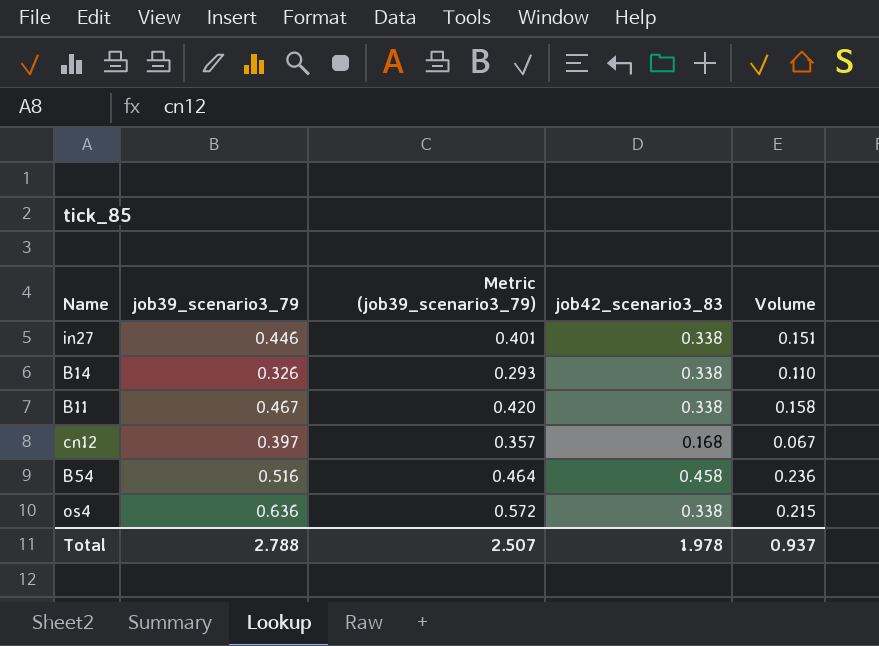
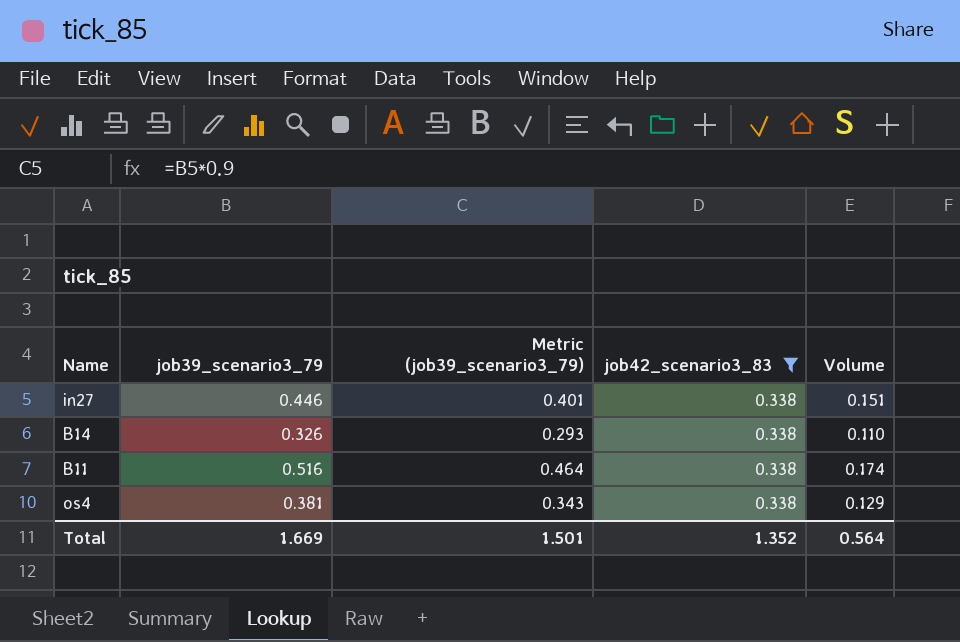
filter: none -> job42_scenario3_83 = 0.338
B11 | job39_scenario3_79: 0.467 -> 0.516
B11 | Metric (job39_scenario3_79): 0.420 -> 0.464
B11 | Volume: 0.158 -> 0.174
os4 | job39_scenario3_79: 0.636 -> 0.381
os4 | Metric (job39_scenario3_79): 0.572 -> 0.343
os4 | Volume: 0.215 -> 0.129
Total | job39_scenario3_79: 2.788 -> 1.669
Total | Metric (job39_scenario3_79): 2.507 -> 1.501
Total | job42_scenario3_83: 1.978 -> 1.352
Total | Volume: 0.937 -> 0.564

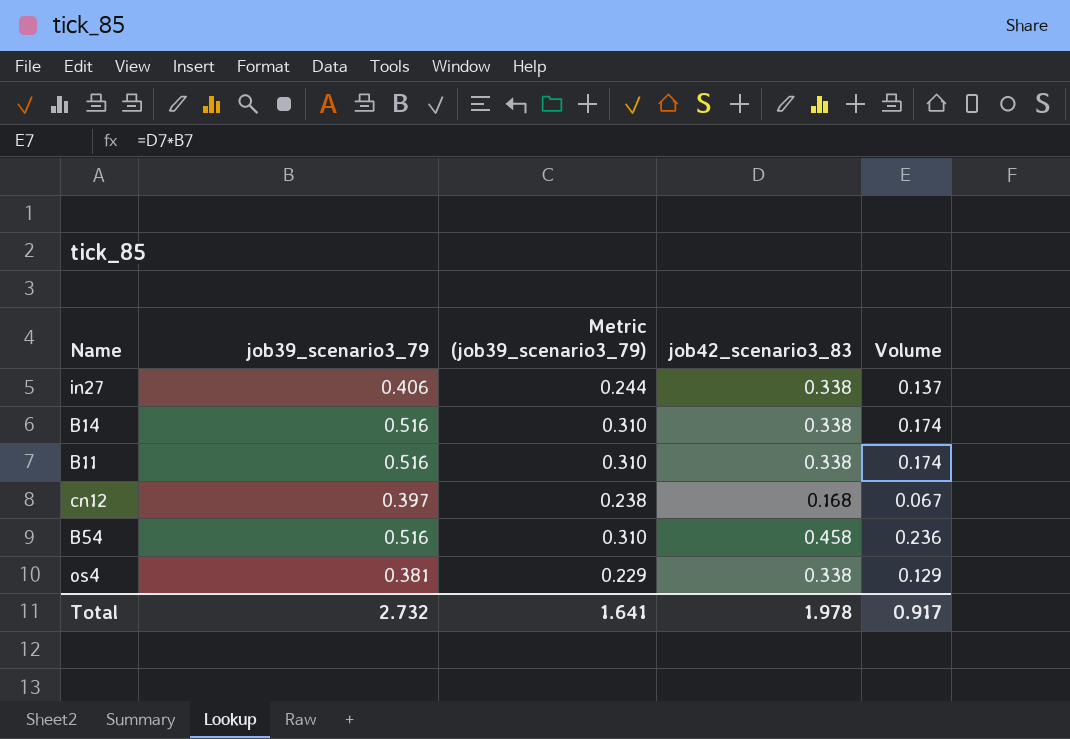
filter: job42_scenario3_83 = 0.338 -> none
column Metric (job39_scenario3_79) | formula: [job39_scenario3_79] * 0.9 -> [job39_scenario3_79] * 0.6
in27 | job39_scenario3_79: 0.446 -> 0.406
in27 | Volume: 0.151 -> 0.137
B14 | job39_scenario3_79: 0.326 -> 0.516
B14 | Volume: 0.110 -> 0.174
Total | job39_scenario3_79: 1.669 -> 2.732
Total | Metric (job39_scenario3_79): 1.501 -> 1.641
Total | job42_scenario3_83: 1.352 -> 1.978
Total | Volume: 0.564 -> 0.917

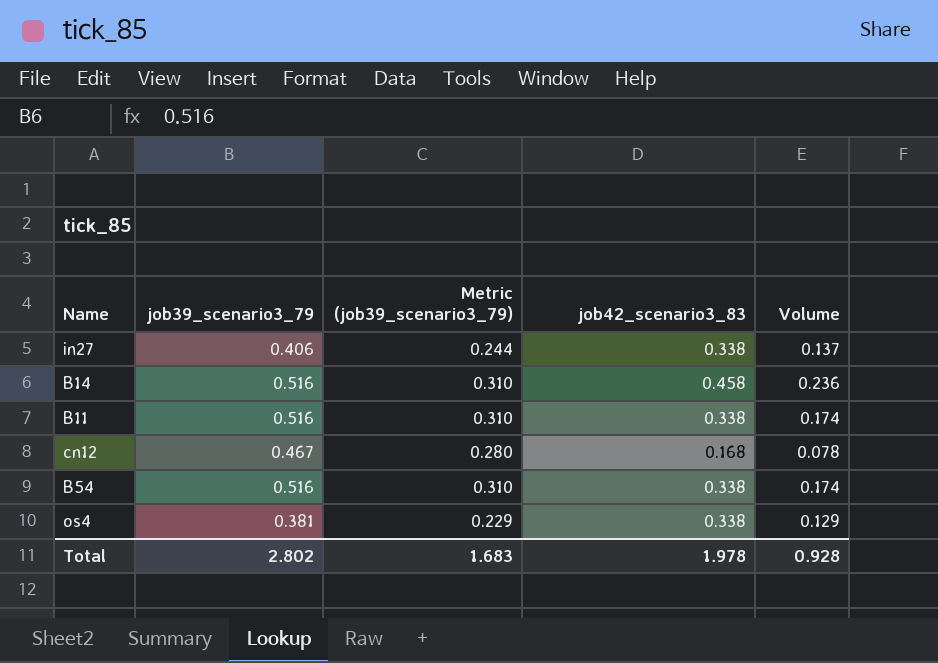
B14 | job42_scenario3_83: 0.338 -> 0.458
B14 | Volume: 0.174 -> 0.236
cn12 | job39_scenario3_79: 0.397 -> 0.467
cn12 | Metric (job39_scenario3_79): 0.238 -> 0.280
cn12 | Volume: 0.067 -> 0.078
B54 | job42_scenario3_83: 0.458 -> 0.338
B54 | Volume: 0.236 -> 0.174
Total | job39_scenario3_79: 2.732 -> 2.802
Total | Metric (job39_scenario3_79): 1.641 -> 1.683
Total | Volume: 0.917 -> 0.928

